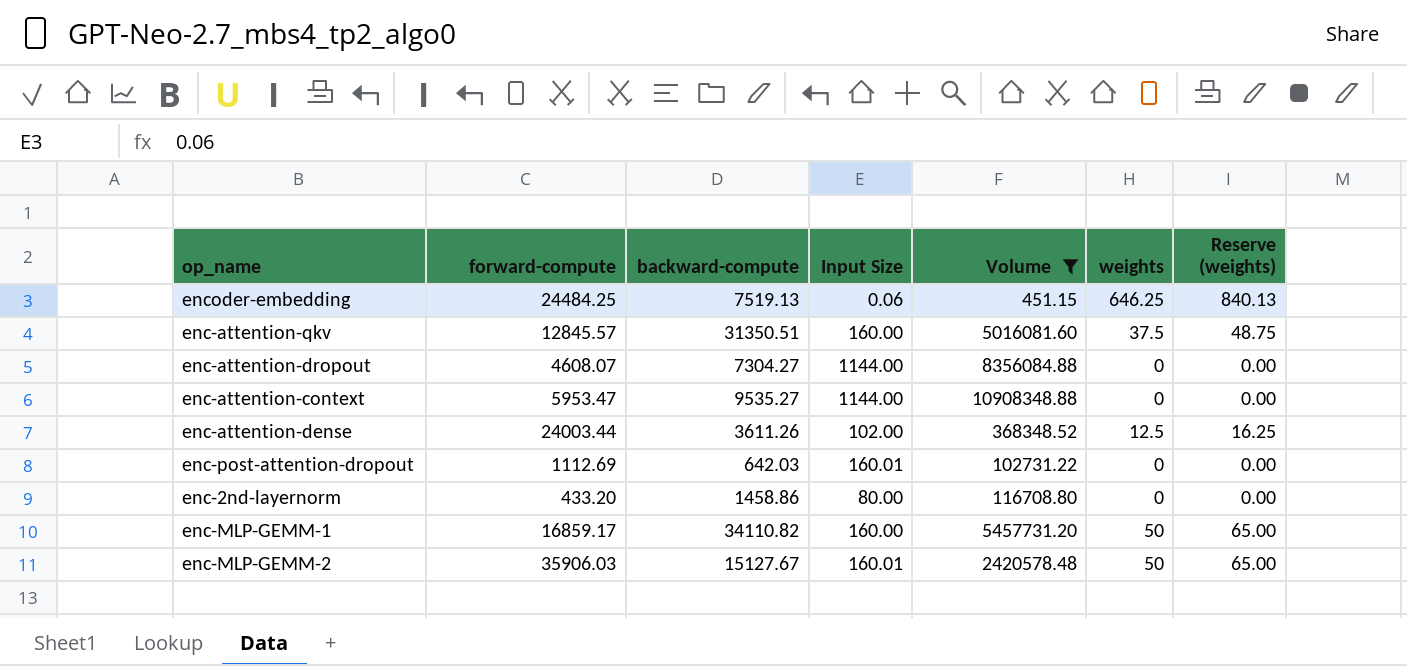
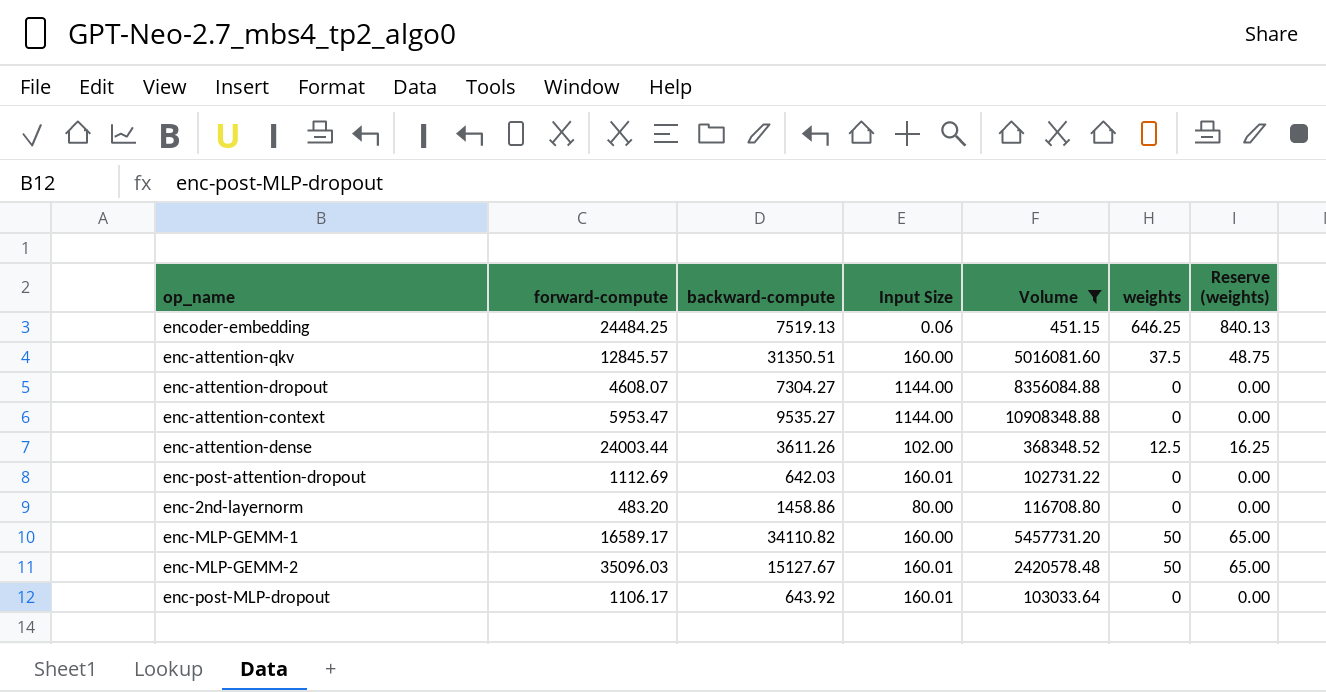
enc-2nd-layernorm | forward-compute: 433.20 -> 483.20
enc-MLP-GEMM-1 | forward-compute: 16859.17 -> 16589.17
enc-MLP-GEMM-2 | forward-compute: 35906.03 -> 35096.03
row enc-post-MLP-dropout: none -> 1106.17 | 643.92 | 160.01 | 103033.64 | 0 | 0.00

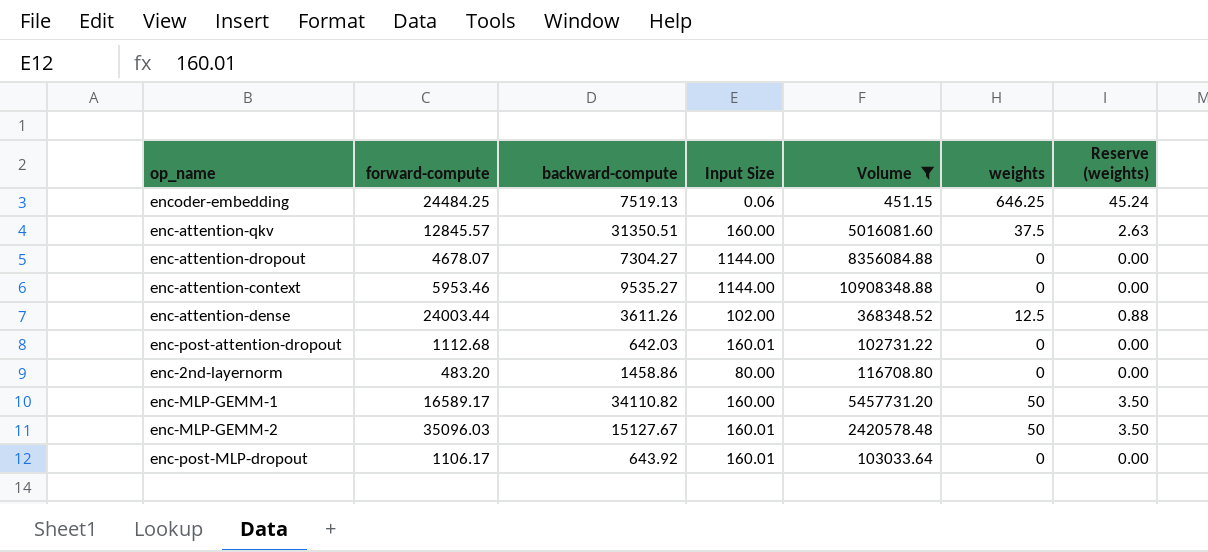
column Reserve (weights) | formula: [weights] * 1.3 -> [weights] * 0.07
enc-attention-dropout | forward-compute: 4608.07 -> 4678.07
enc-attention-context | forward-compute: 5953.47 -> 5953.46
enc-post-attention-dropout | forward-compute: 1112.69 -> 1112.68

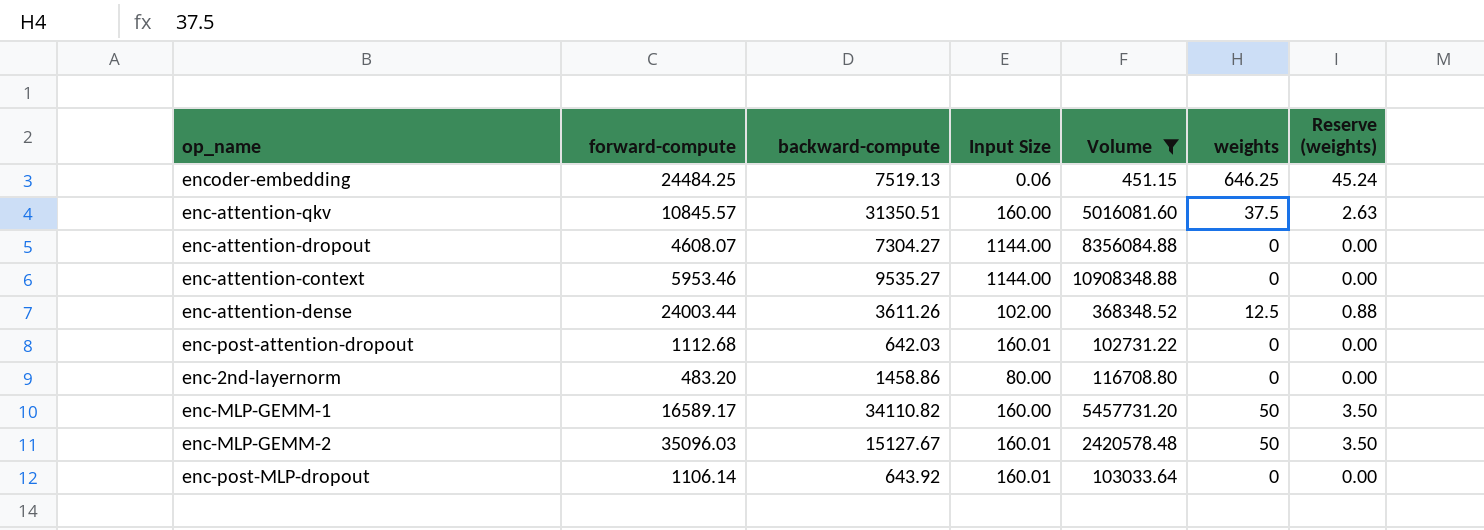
enc-attention-qkv | forward-compute: 12845.57 -> 10845.57
enc-attention-dropout | forward-compute: 4678.07 -> 4608.07
enc-post-MLP-dropout | forward-compute: 1106.17 -> 1106.14

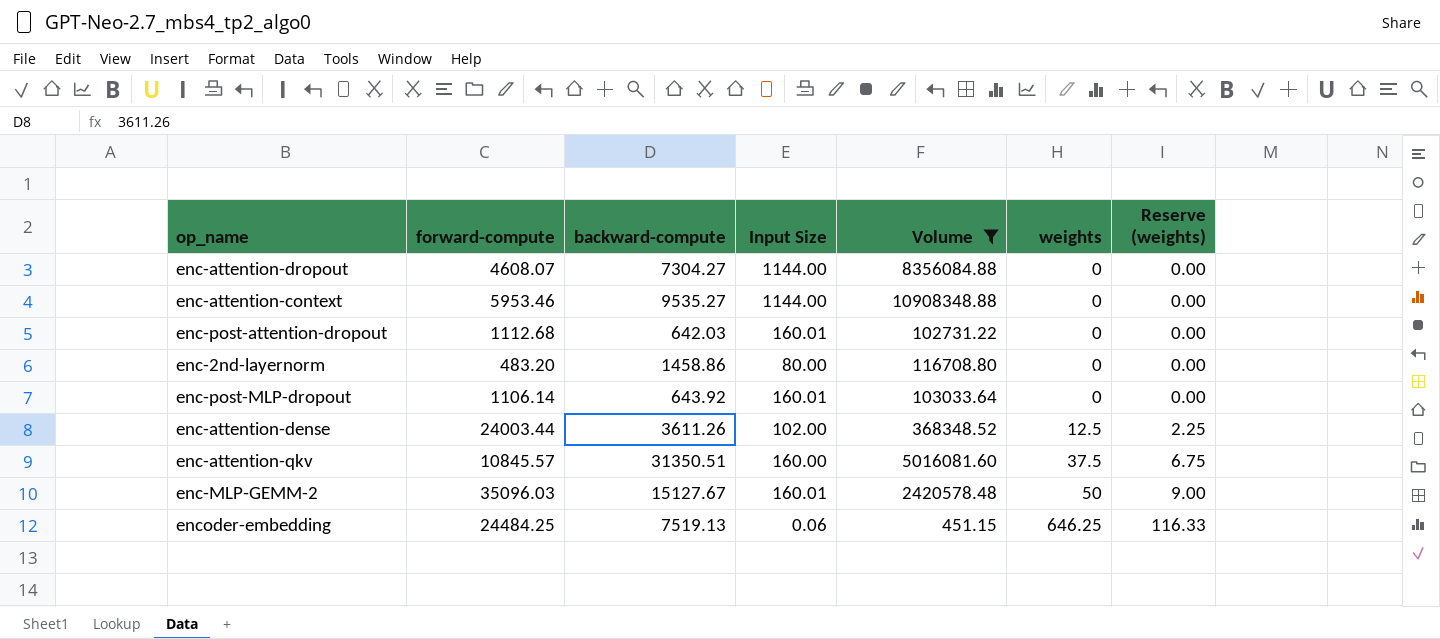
row order: none -> weights ascending
column Reserve (weights) | formula: [weights] * 0.07 -> [weights] * 0.18
row enc-MLP-GEMM-1: 16589.17 | 34110.82 | 160.00 | 5457731.20 | 50 | 3.50 -> none

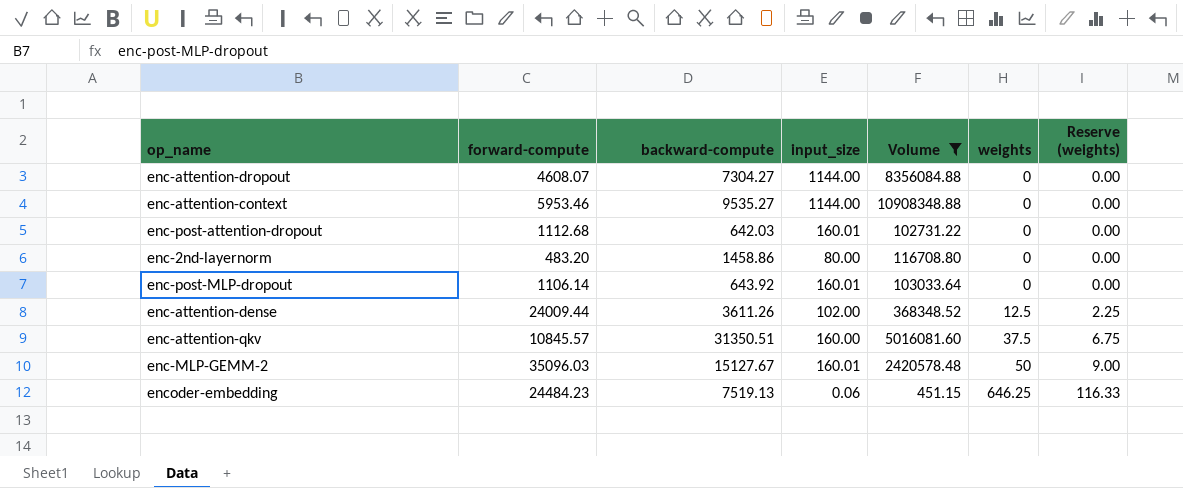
column name: Input Size -> input_size
enc-attention-dense | forward-compute: 24003.44 -> 24009.44
encoder-embedding | forward-compute: 24484.25 -> 24484.23

